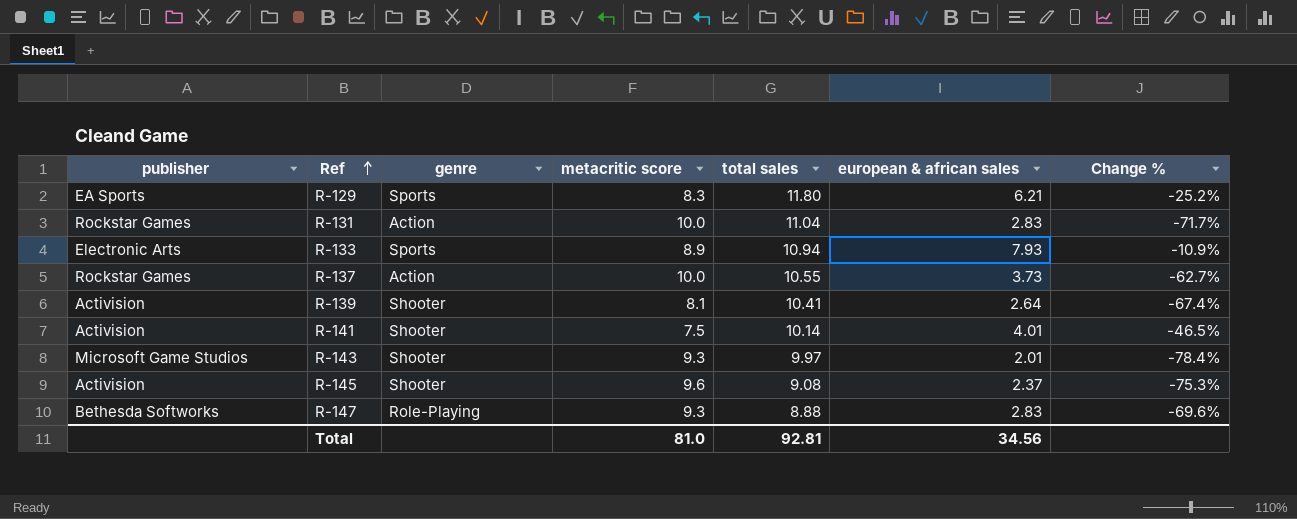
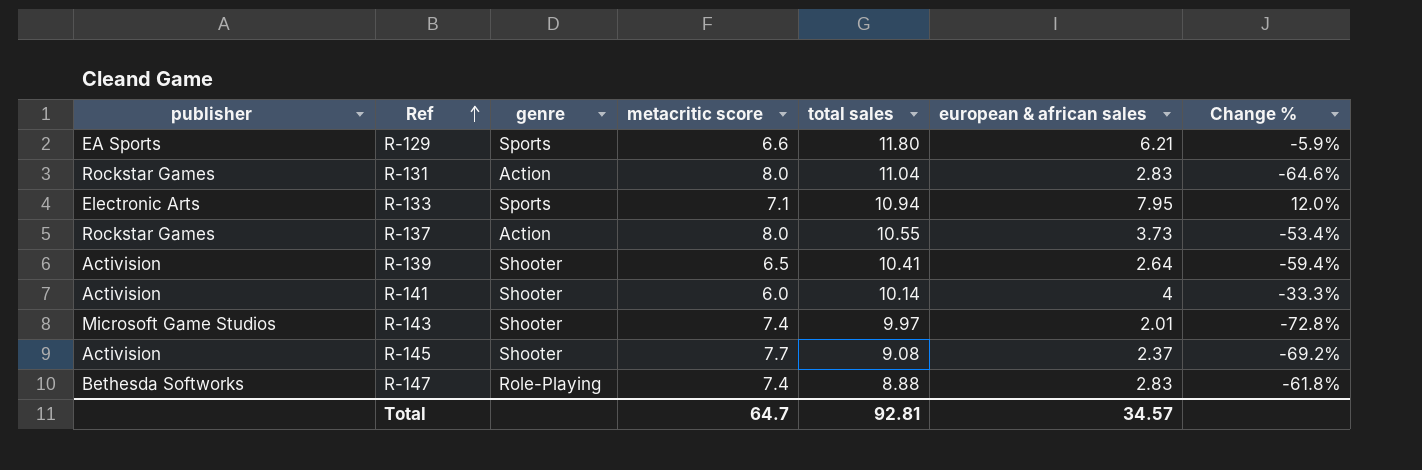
R-129 | metacritic score: 8.3 -> 6.6
R-129 | Change %: -25.2% -> -5.9%
R-131 | metacritic score: 10.0 -> 8.0
R-131 | Change %: -71.7% -> -64.6%
R-133 | metacritic score: 8.9 -> 7.1
R-133 | european & african sales: 7.93 -> 7.95
R-133 | Change %: -10.9% -> 12.0%
R-137 | metacritic score: 10.0 -> 8.0
R-137 | Change %: -62.7% -> -53.4%
R-139 | metacritic score: 8.1 -> 6.5
R-139 | Change %: -67.4% -> -59.4%
R-141 | metacritic score: 7.5 -> 6.0
R-141 | european & african sales: 4.01 -> 4
R-141 | Change %: -46.5% -> -33.3%
R-143 | metacritic score: 9.3 -> 7.4
R-143 | Change %: -78.4% -> -72.8%
R-145 | metacritic score: 9.6 -> 7.7
R-145 | Change %: -75.3% -> -69.2%
R-147 | metacritic score: 9.3 -> 7.4
R-147 | Change %: -69.6% -> -61.8%
Total | metacritic score: 81.0 -> 64.7
Total | european & african sales: 34.56 -> 34.57

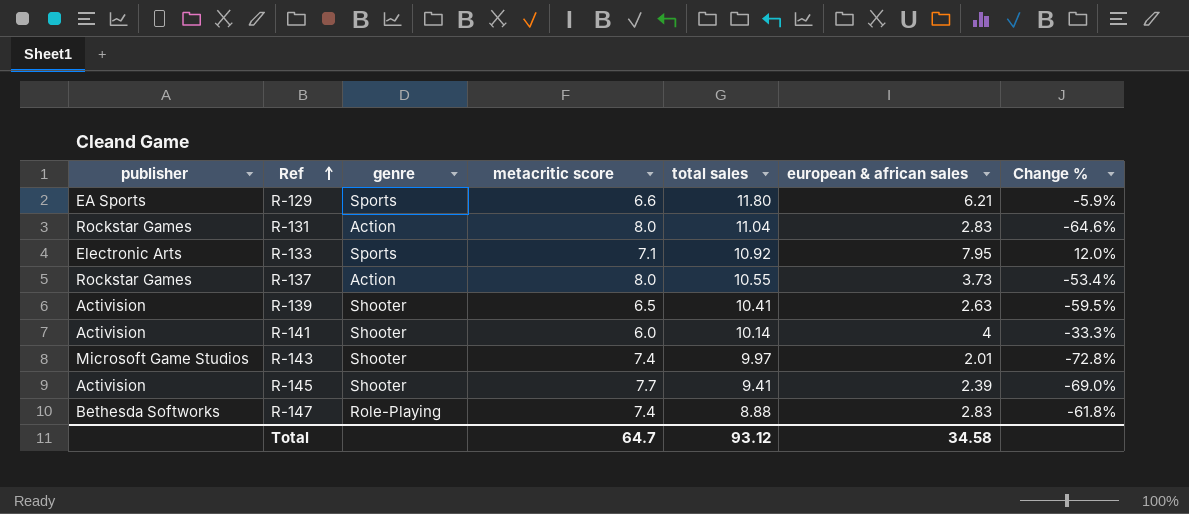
R-133 | total sales: 10.94 -> 10.92
R-139 | european & african sales: 2.64 -> 2.63
R-139 | Change %: -59.4% -> -59.5%
R-145 | total sales: 9.08 -> 9.41
R-145 | european & african sales: 2.37 -> 2.39
R-145 | Change %: -69.2% -> -69.0%
Total | total sales: 92.81 -> 93.12
Total | european & african sales: 34.57 -> 34.58

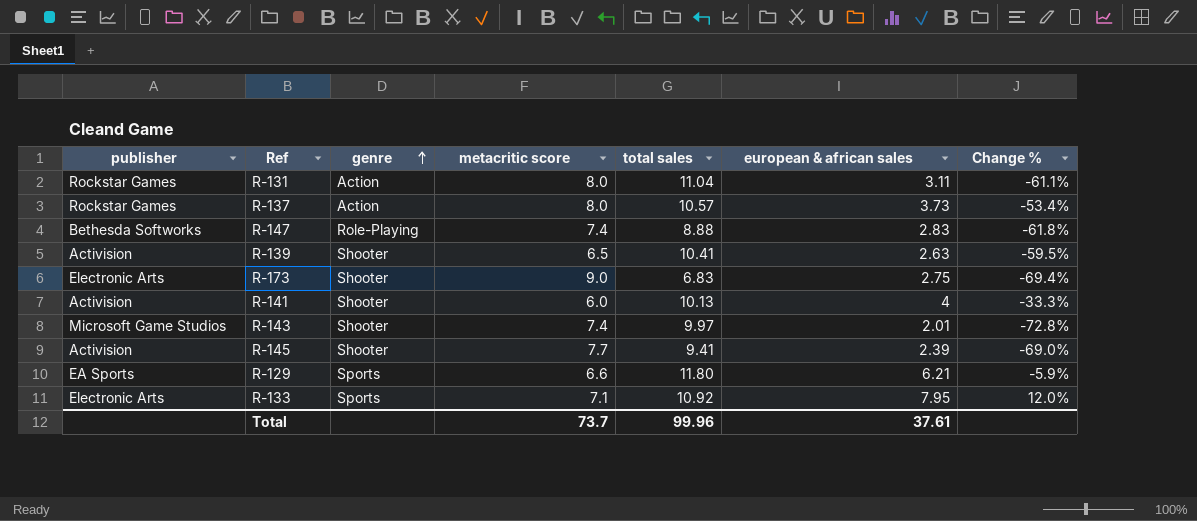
row order: Ref ascending -> genre ascending
R-131 | european & african sales: 2.83 -> 3.11
R-131 | Change %: -64.6% -> -61.1%
R-137 | total sales: 10.55 -> 10.57
row R-173: none -> Electronic Arts | Shooter | 9.0 | 6.83 | 2.75 | -69.4%
R-141 | total sales: 10.14 -> 10.13
Total | metacritic score: 64.7 -> 73.7
Total | total sales: 93.12 -> 99.96
Total | european & african sales: 34.58 -> 37.61

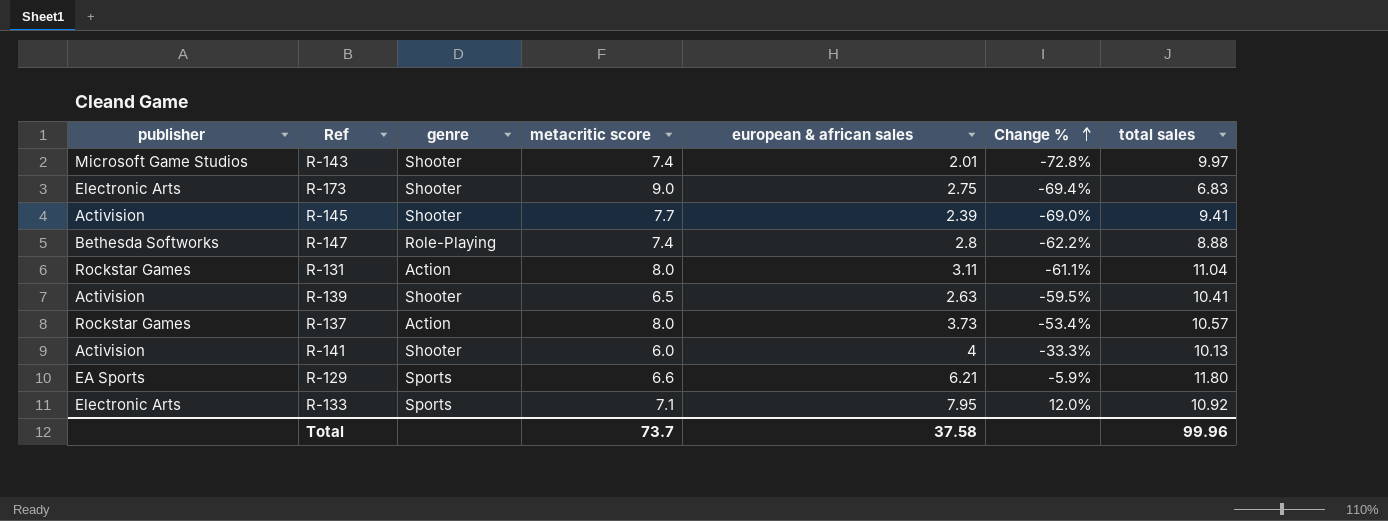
row order: genre ascending -> Change % ascending
column total sales | position: 5 -> 7
R-147 | european & african sales: 2.83 -> 2.8
R-147 | Change %: -61.8% -> -62.2%
Total | european & african sales: 37.61 -> 37.58

